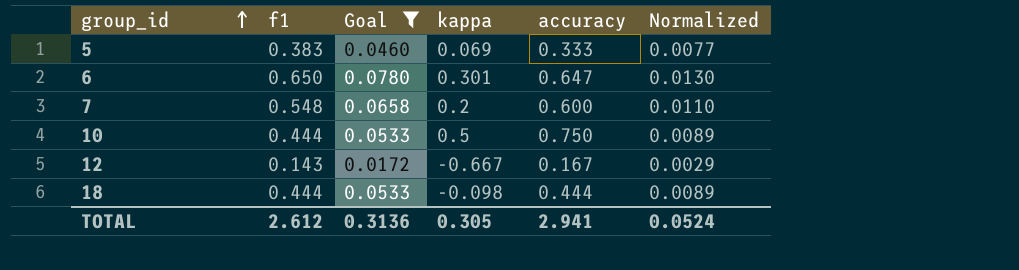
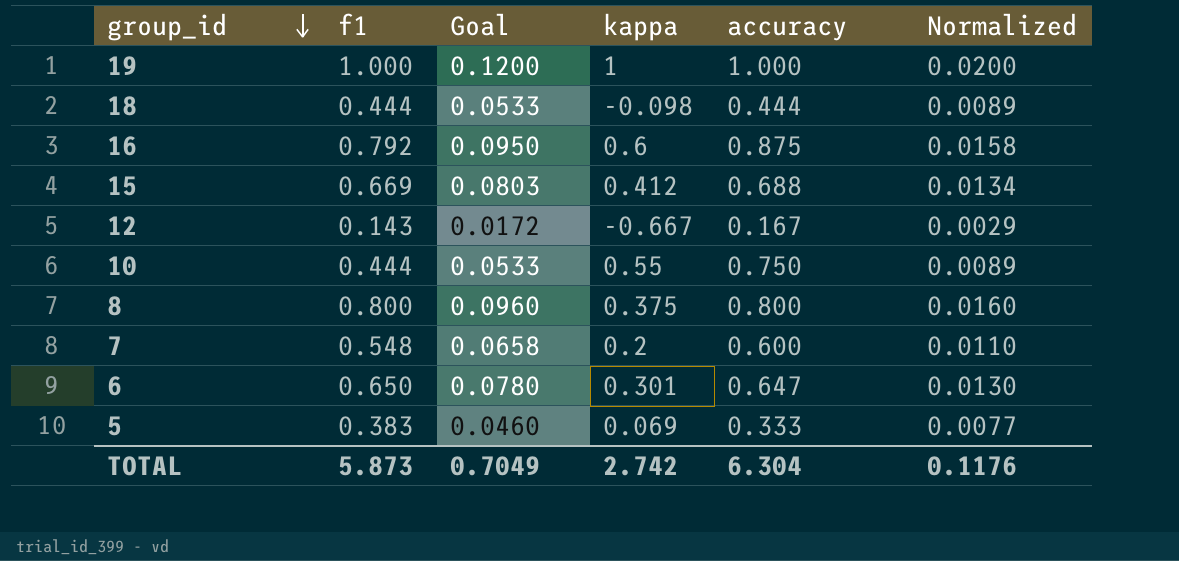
filter: Goal <= 0.0780 -> none
row order: group_id ascending -> group_id descending
10 | kappa: 0.5 -> 0.55
TOTAL | f1: 2.612 -> 5.873
TOTAL | Goal: 0.3136 -> 0.7049
TOTAL | kappa: 0.305 -> 2.742
TOTAL | accuracy: 2.941 -> 6.304
TOTAL | Normalized: 0.0524 -> 0.1176

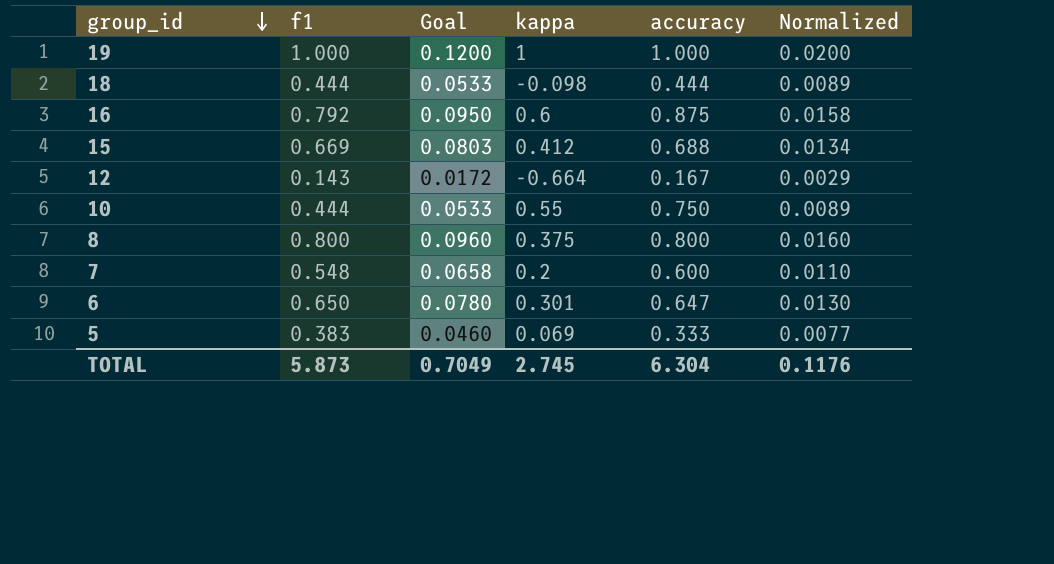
12 | kappa: -0.667 -> -0.664
TOTAL | kappa: 2.742 -> 2.745

